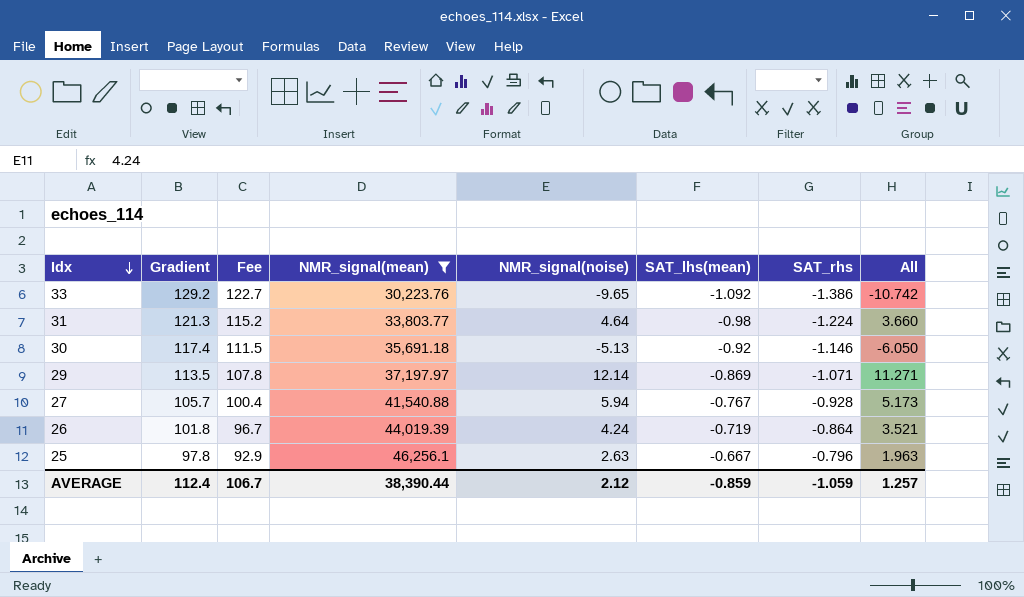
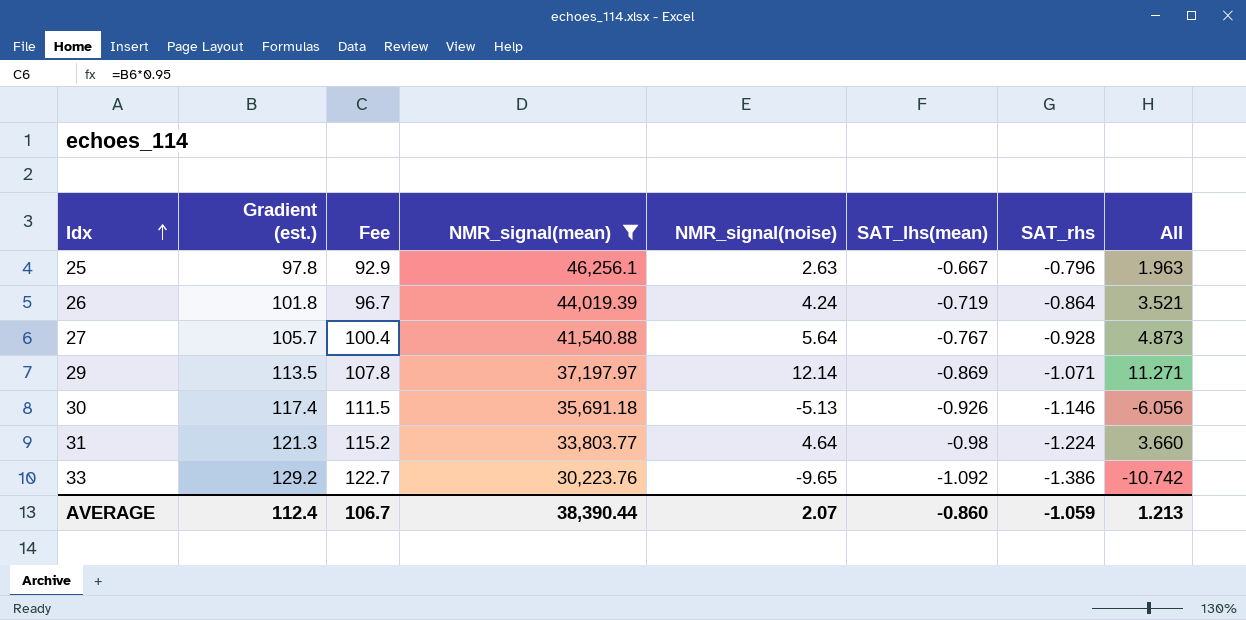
row order: Idx descending -> Idx ascending
column name: Gradient -> Gradient (est.)
27 | NMR_signal(noise): 5.94 -> 5.64
27 | All: 5.173 -> 4.873
30 | SAT_lhs(mean): -0.92 -> -0.926
30 | All: -6.050 -> -6.056
AVERAGE | NMR_signal(noise): 2.12 -> 2.07
AVERAGE | SAT_lhs(mean): -0.859 -> -0.860
AVERAGE | All: 1.257 -> 1.213

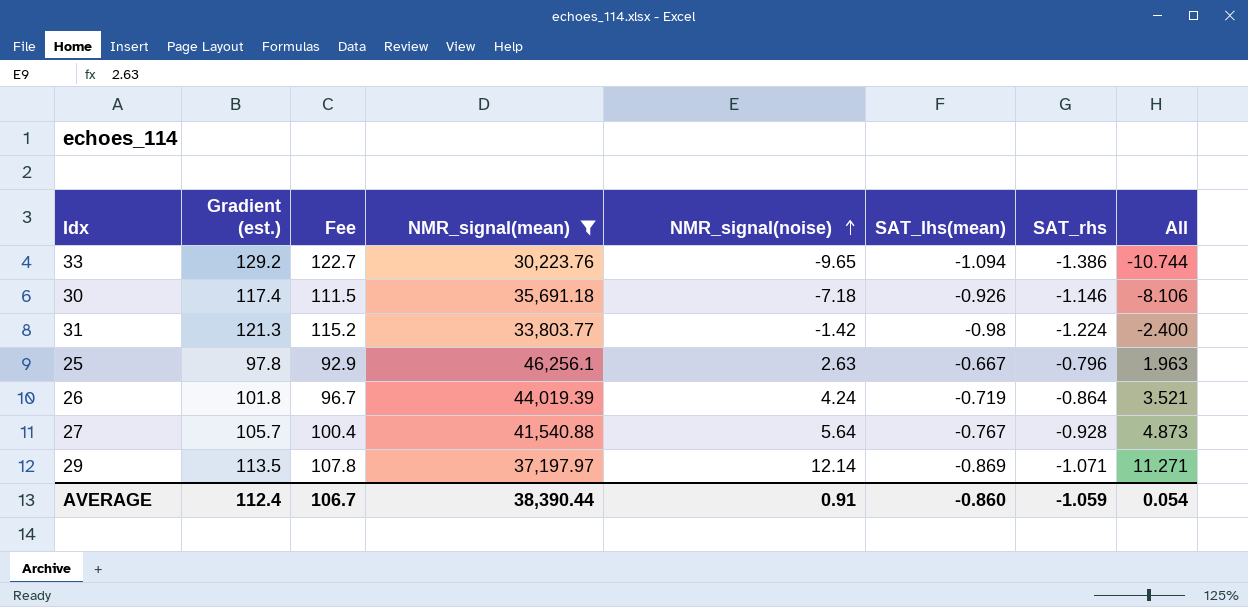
row order: Idx ascending -> NMR_signal(noise) ascending
33 | SAT_lhs(mean): -1.092 -> -1.094
33 | All: -10.742 -> -10.744
30 | NMR_signal(noise): -5.13 -> -7.18
30 | All: -6.056 -> -8.106
31 | NMR_signal(noise): 4.64 -> -1.42
31 | All: 3.660 -> -2.400
AVERAGE | NMR_signal(noise): 2.07 -> 0.91
AVERAGE | All: 1.213 -> 0.054

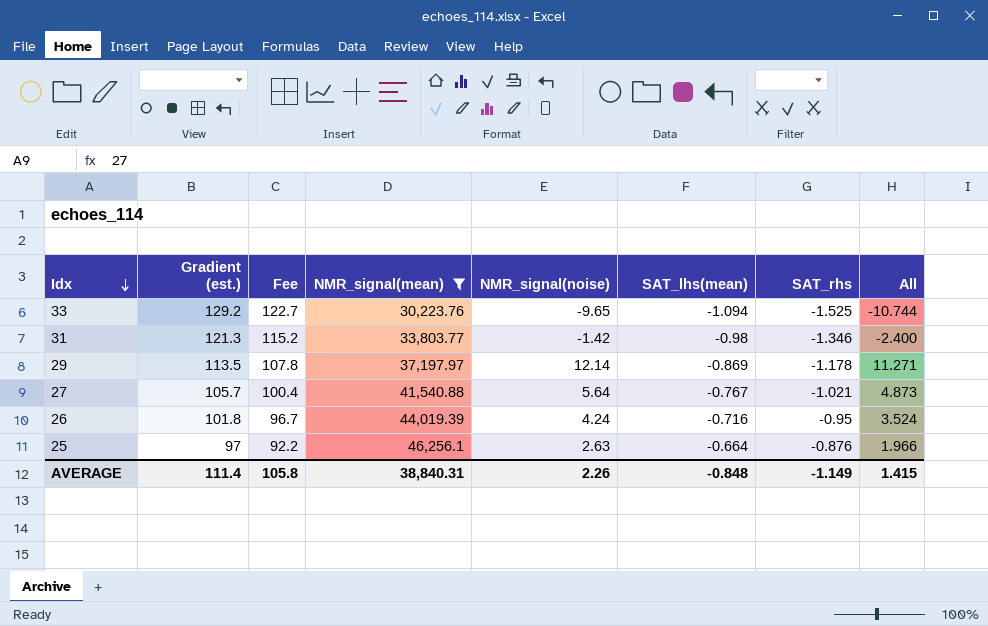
row order: NMR_signal(noise) ascending -> Idx descending
row 30: 117.4 | 111.5 | 35,691.18 | -7.18 | -0.926 | -1.146 | -8.106 -> none
33 | SAT_rhs: -1.386 -> -1.525
31 | SAT_rhs: -1.224 -> -1.346
29 | SAT_rhs: -1.071 -> -1.178
27 | SAT_rhs: -0.928 -> -1.021
26 | SAT_lhs(mean): -0.719 -> -0.716
26 | SAT_rhs: -0.864 -> -0.95
26 | All: 3.521 -> 3.524
25 | Gradient (est.): 97.8 -> 97
25 | Fee: 92.9 -> 92.2
25 | SAT_lhs(mean): -0.667 -> -0.664
25 | SAT_rhs: -0.796 -> -0.876
25 | All: 1.963 -> 1.966
AVERAGE | Gradient (est.): 112.4 -> 111.4
AVERAGE | Fee: 106.7 -> 105.8
AVERAGE | NMR_signal(mean): 38,390.44 -> 38,840.31
AVERAGE | NMR_signal(noise): 0.91 -> 2.26
AVERAGE | SAT_lhs(mean): -0.860 -> -0.848
AVERAGE | SAT_rhs: -1.059 -> -1.149
AVERAGE | All: 0.054 -> 1.415

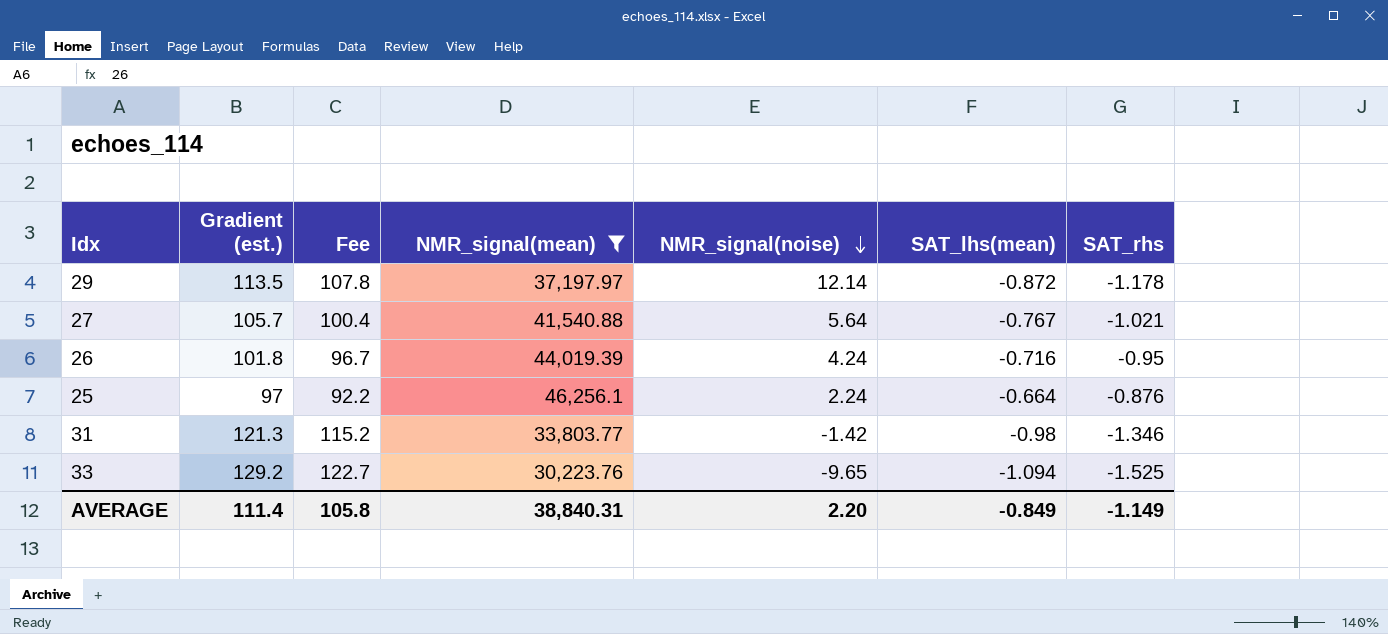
row order: Idx descending -> NMR_signal(noise) descending
column All | formula: [NMR_signal(noise)] + [SAT_lhs(mean)] -> none
29 | SAT_lhs(mean): -0.869 -> -0.872
25 | NMR_signal(noise): 2.63 -> 2.24
AVERAGE | NMR_signal(noise): 2.26 -> 2.20
AVERAGE | SAT_lhs(mean): -0.848 -> -0.849

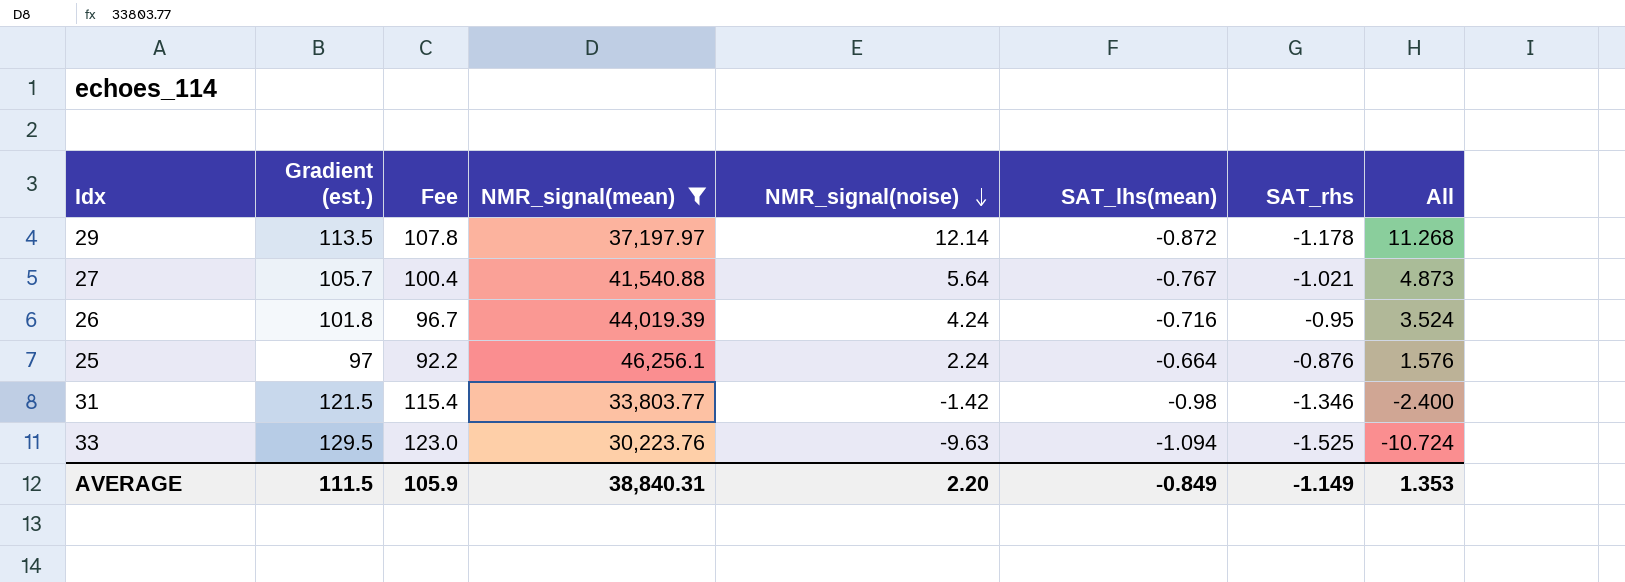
column All | formula: none -> [NMR_signal(noise)] + [SAT_lhs(mean)]
31 | Gradient (est.): 121.3 -> 121.5
31 | Fee: 115.2 -> 115.4
33 | Gradient (est.): 129.2 -> 129.5
33 | Fee: 122.7 -> 123.0
33 | NMR_signal(noise): -9.65 -> -9.63
AVERAGE | Gradient (est.): 111.4 -> 111.5
AVERAGE | Fee: 105.8 -> 105.9

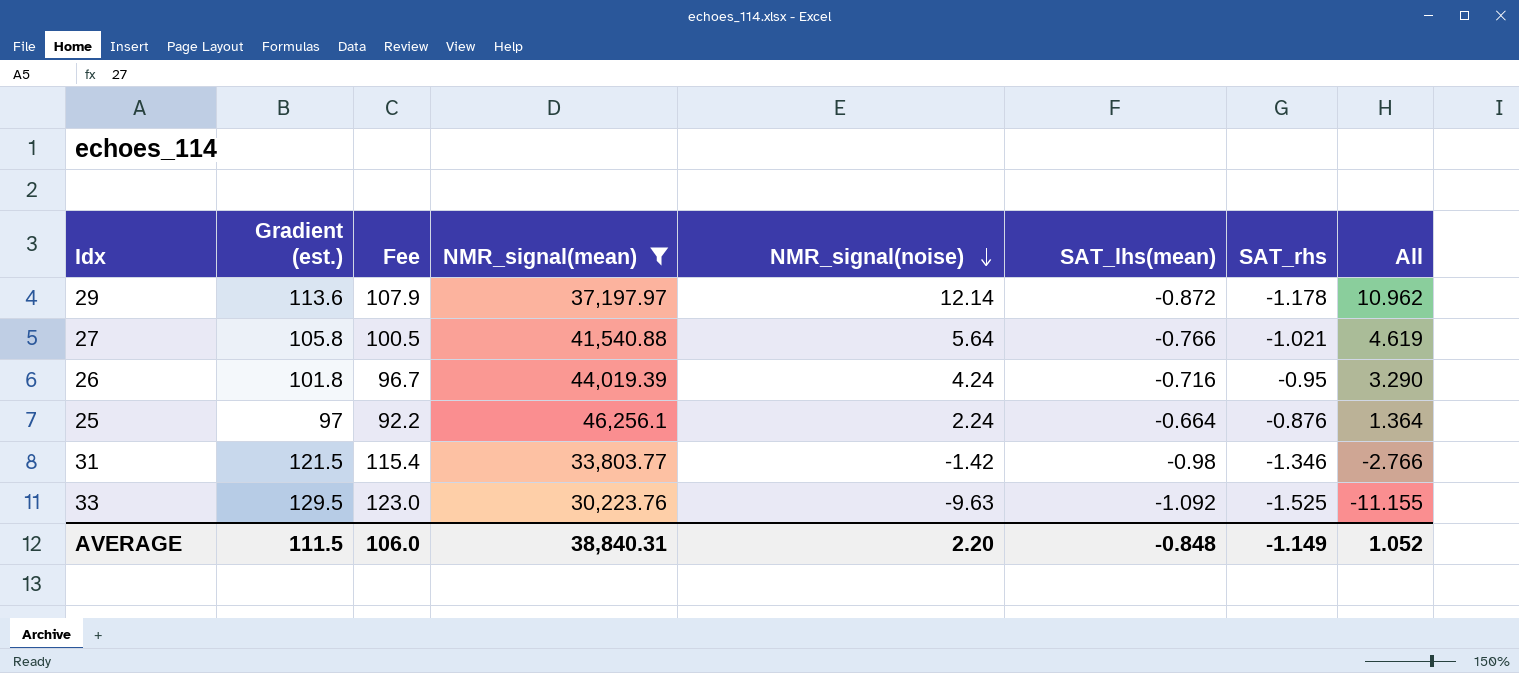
column All | formula: [NMR_signal(noise)] + [SAT_lhs(mean)] -> [NMR_signal(noise)] + [SAT_rhs]
29 | Gradient (est.): 113.5 -> 113.6
29 | Fee: 107.8 -> 107.9
27 | Gradient (est.): 105.7 -> 105.8
27 | Fee: 100.4 -> 100.5
27 | SAT_lhs(mean): -0.767 -> -0.766
33 | SAT_lhs(mean): -1.094 -> -1.092
AVERAGE | Fee: 105.9 -> 106.0
AVERAGE | SAT_lhs(mean): -0.849 -> -0.848
AVERAGE | All: 1.353 -> 1.052

